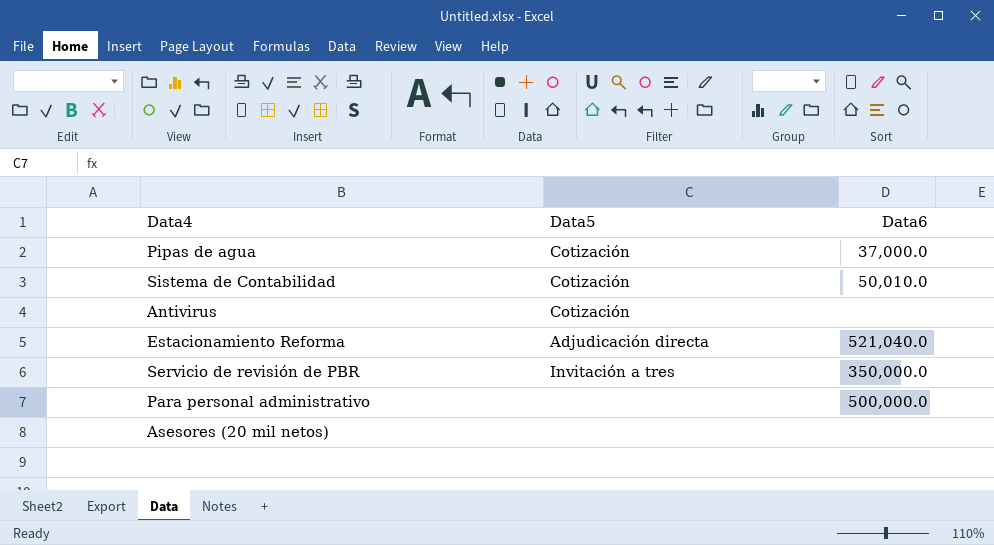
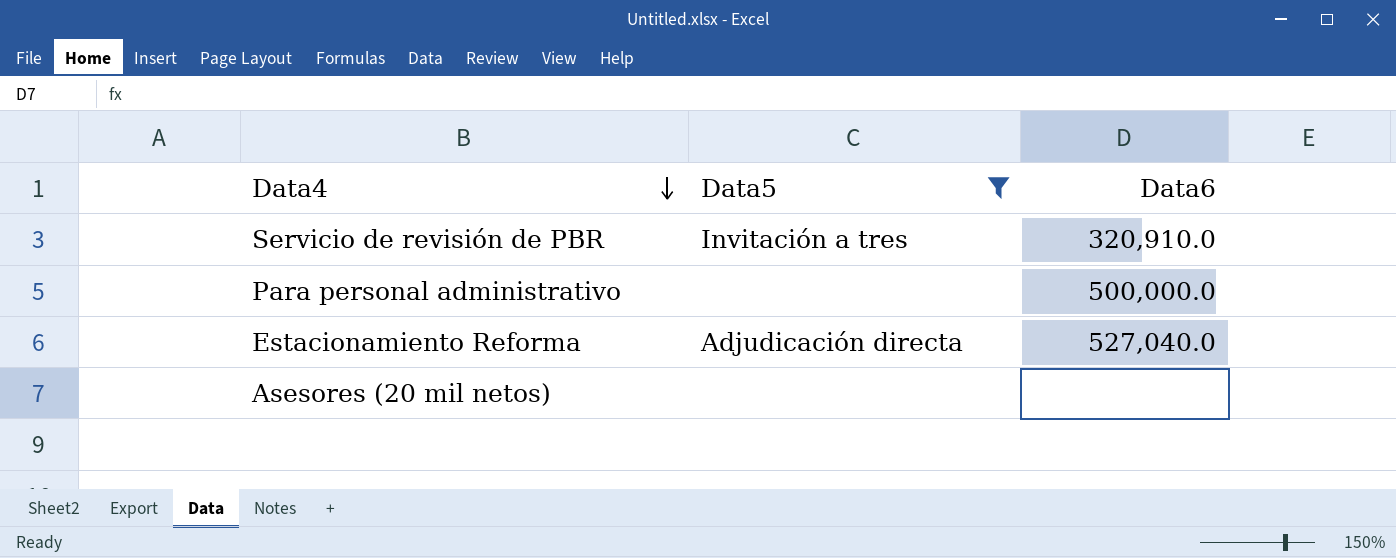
filter: none -> Data5 != Cotización
row order: none -> Data4 descending
Servicio de revisión de PBR | Data6: 350,000.0 -> 320,910.0
Estacionamiento Reforma | Data6: 521,040.0 -> 527,040.0

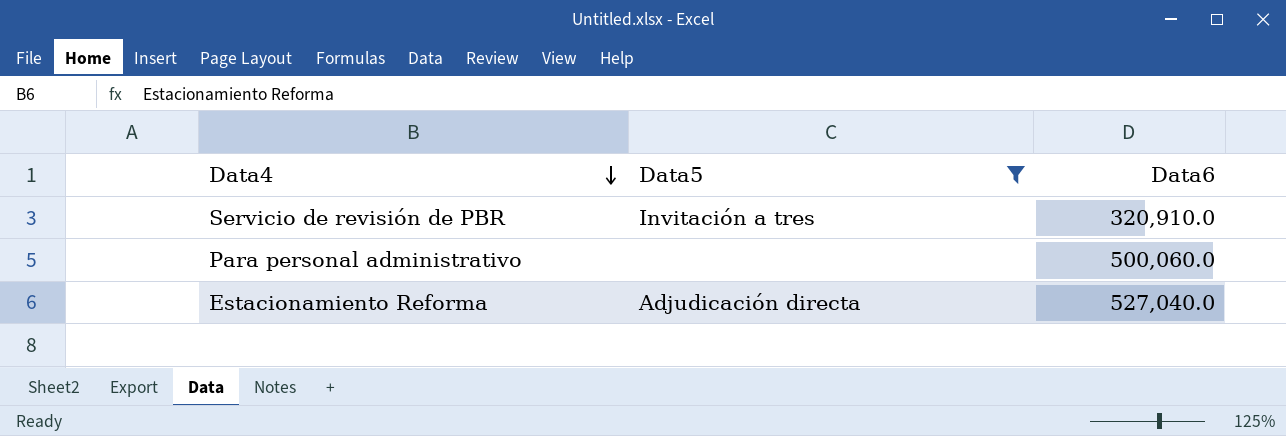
row Asesores (20 mil netos): none | none -> none
Para personal administrativo | Data6: 500,000.0 -> 500,060.0

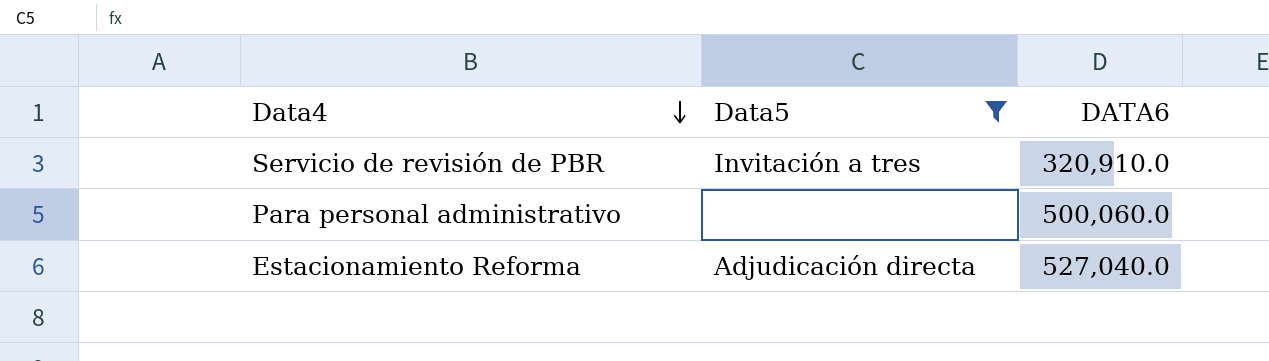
column name: Data6 -> DATA6

